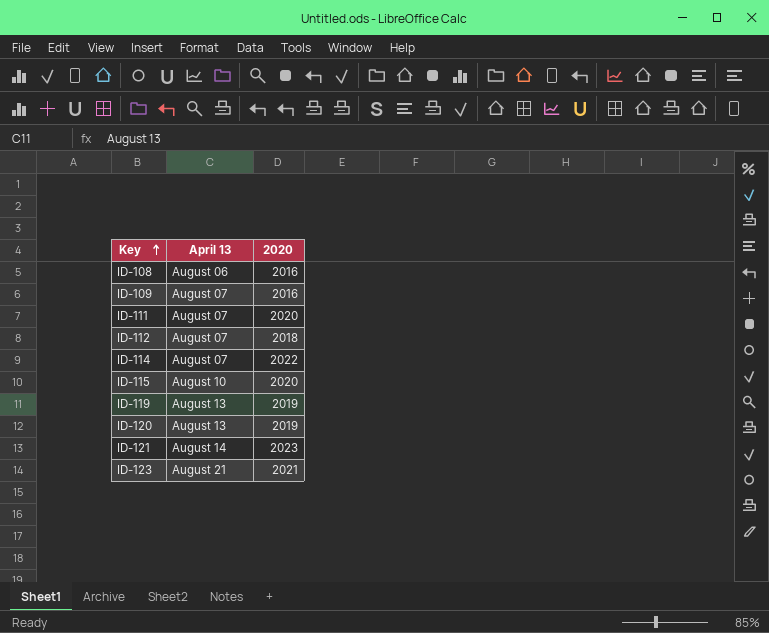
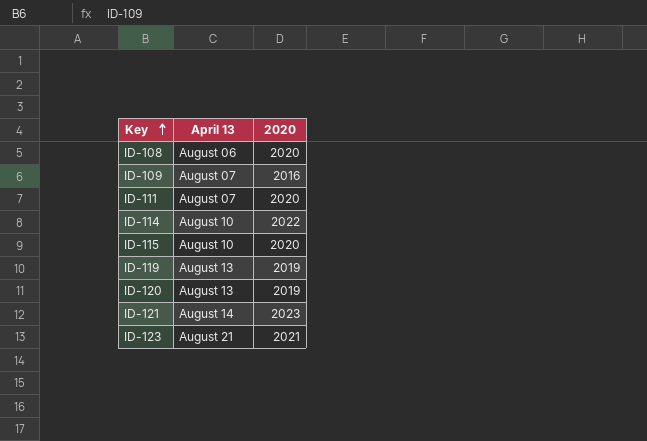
row ID-112: August 07 | 2018 -> none
ID-108 | 2020: 2016 -> 2020
ID-114 | April 13: August 07 -> August 10

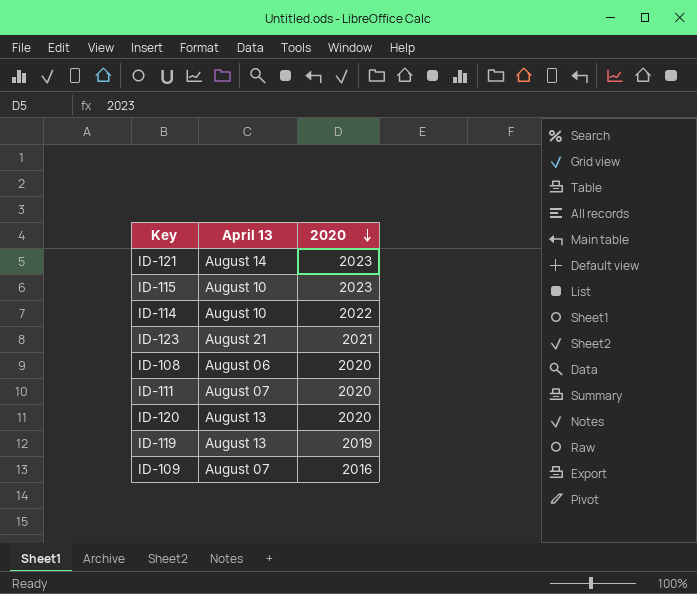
row order: Key ascending -> 2020 descending
ID-115 | 2020: 2020 -> 2023
ID-120 | 2020: 2019 -> 2020

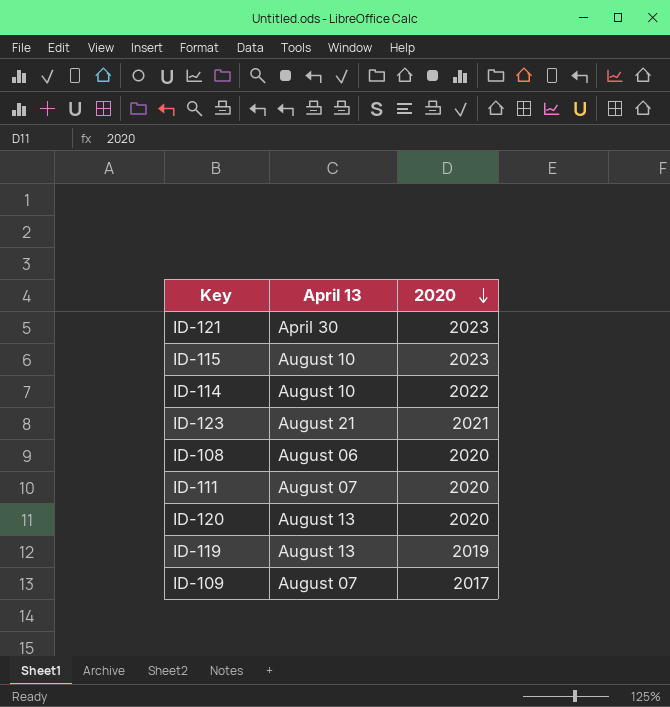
ID-121 | April 13: August 14 -> April 30
ID-109 | 2020: 2016 -> 2017

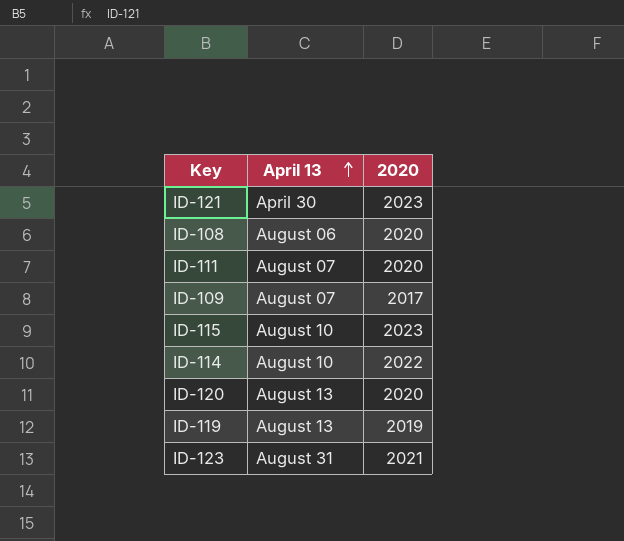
row order: 2020 descending -> April 13 ascending
ID-123 | April 13: August 21 -> August 31

